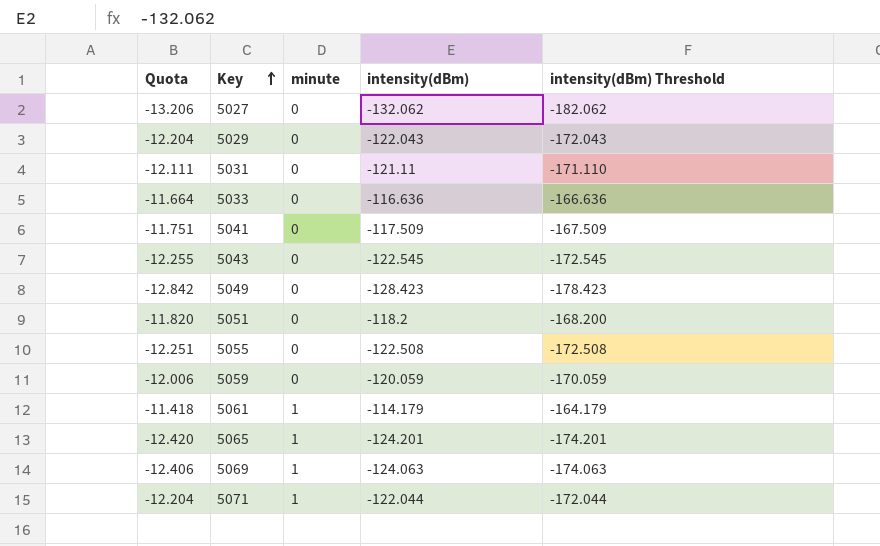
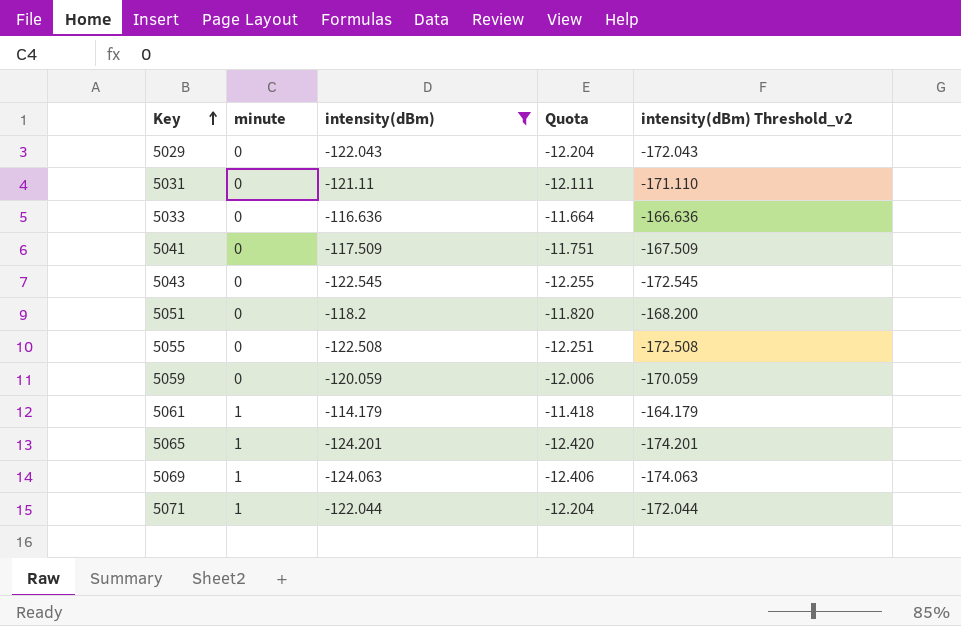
filter: none -> intensity(dBm) >= -124.201
column Quota | position: 1 -> 4
column name: intensity(dBm) Threshold -> intensity(dBm) Threshold_v2

